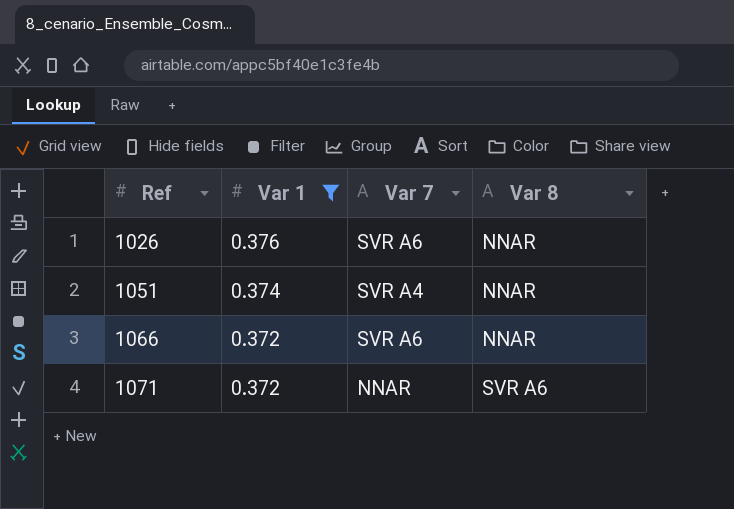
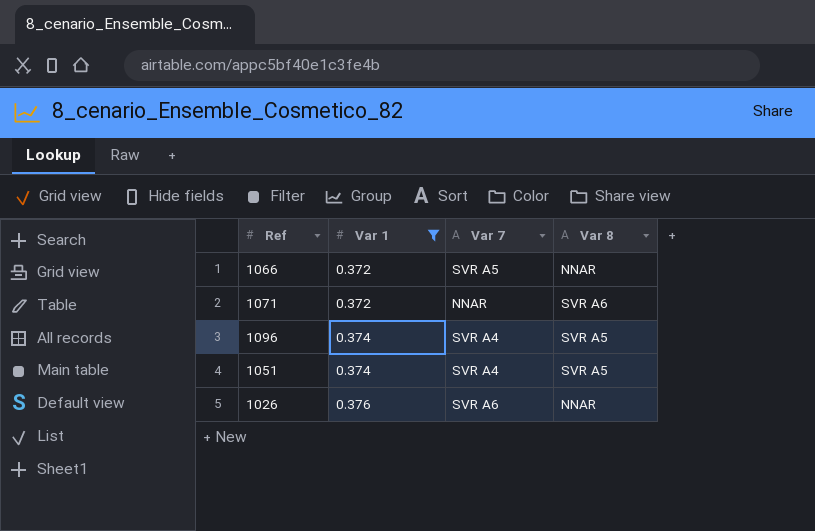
row order: Ref ascending -> Var 1 ascending
1066 | Var 7: SVR A6 -> SVR A5
row 1096: none -> 0.374 | SVR A4 | SVR A5
1051 | Var 8: NNAR -> SVR A5

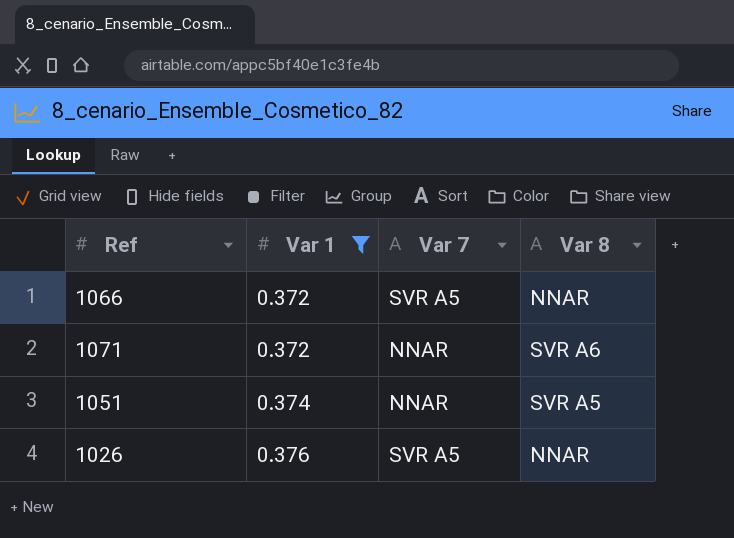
row 1096: 0.374 | SVR A4 | SVR A5 -> none
1051 | Var 7: SVR A4 -> NNAR
1026 | Var 7: SVR A6 -> SVR A5

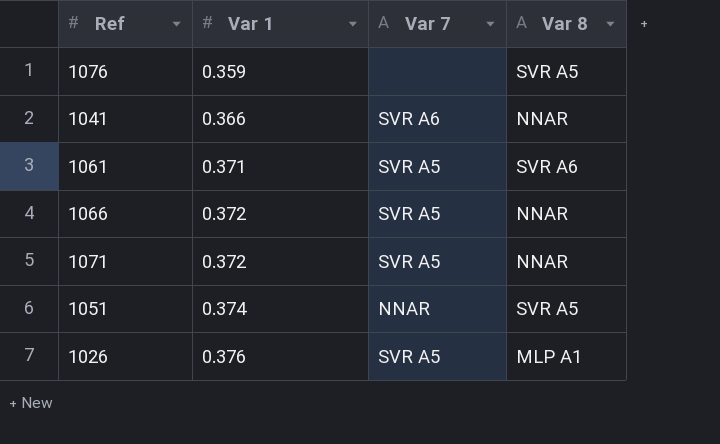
filter: Var 1 >= 0.372 -> none
1071 | Var 7: NNAR -> SVR A5
1071 | Var 8: SVR A6 -> NNAR
1026 | Var 8: NNAR -> MLP A1

